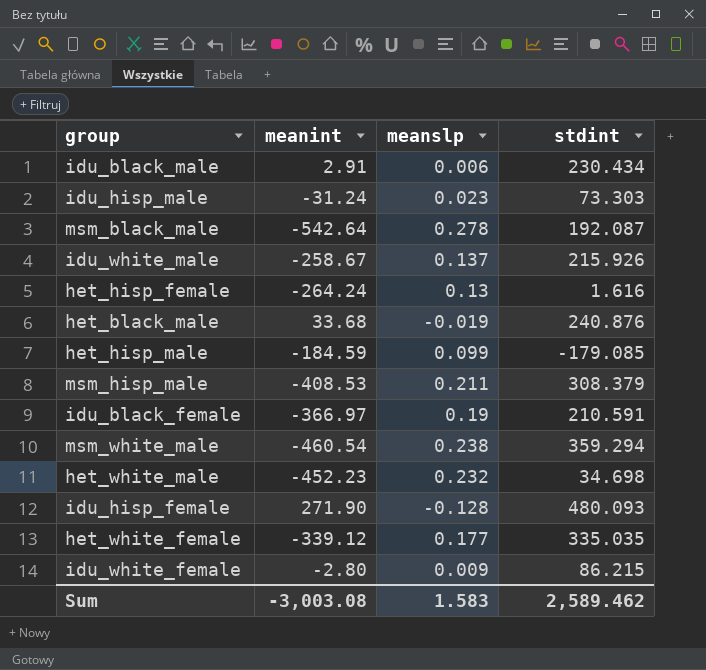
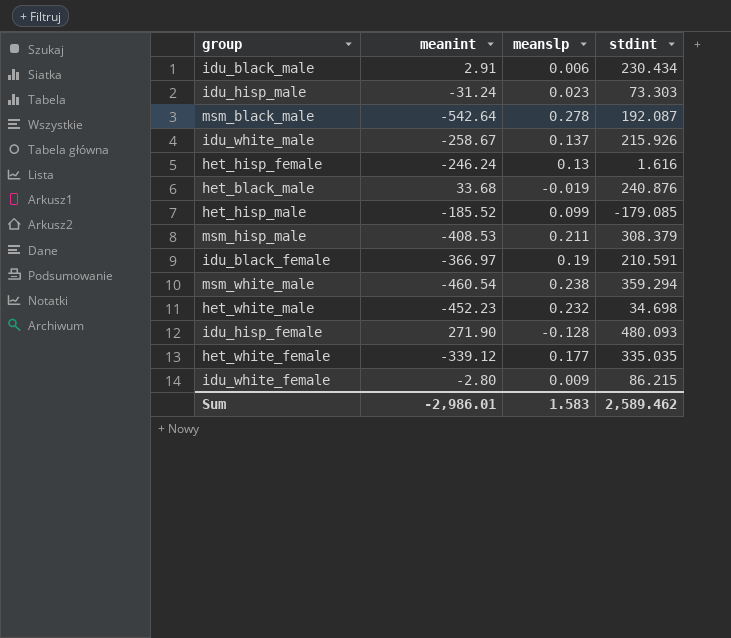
het_hisp_female | meanint: -264.24 -> -246.24
het_hisp_male | meanint: -184.59 -> -185.52
Sum | meanint: -3,003.08 -> -2,986.01

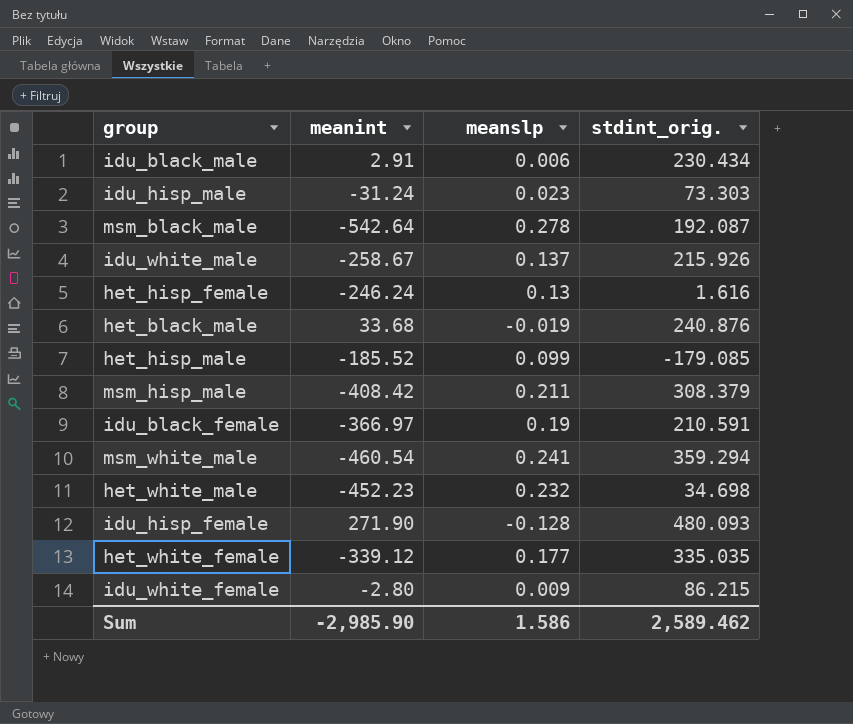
column name: stdint -> stdint_orig.
msm_hisp_male | meanint: -408.53 -> -408.42
msm_white_male | meanslp: 0.238 -> 0.241
Sum | meanint: -2,986.01 -> -2,985.90
Sum | meanslp: 1.583 -> 1.586

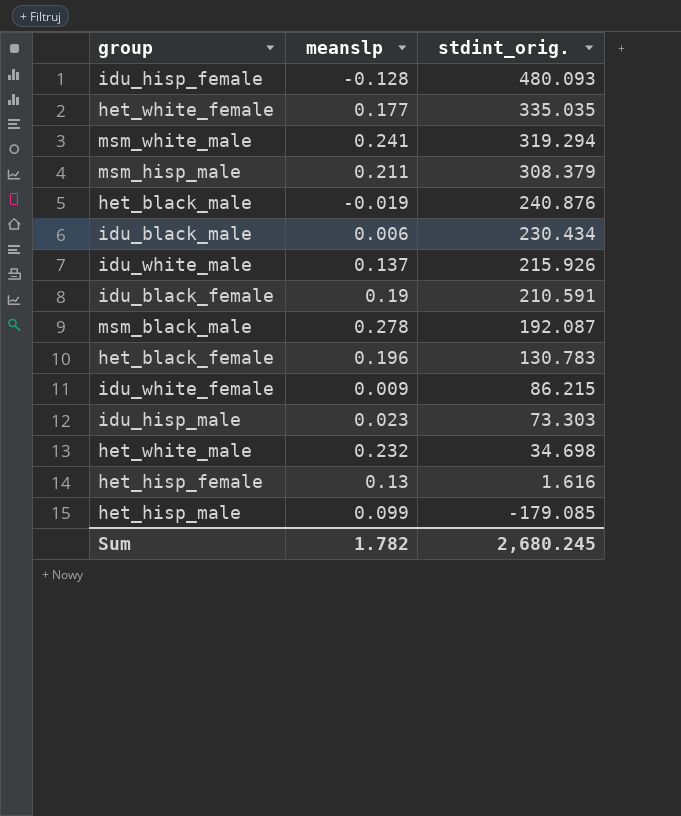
row order: none -> stdint_orig. descending
column meanint | position: 2 -> none
msm_white_male | stdint_orig.: 359.294 -> 319.294
row het_black_female: none -> 0.196 | 130.783
Sum | meanslp: 1.586 -> 1.782
Sum | stdint_orig.: 2,589.462 -> 2,680.245

